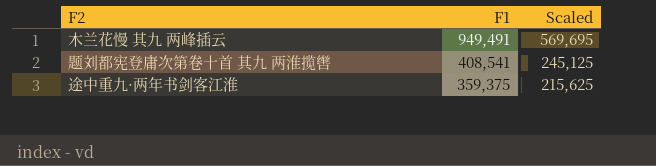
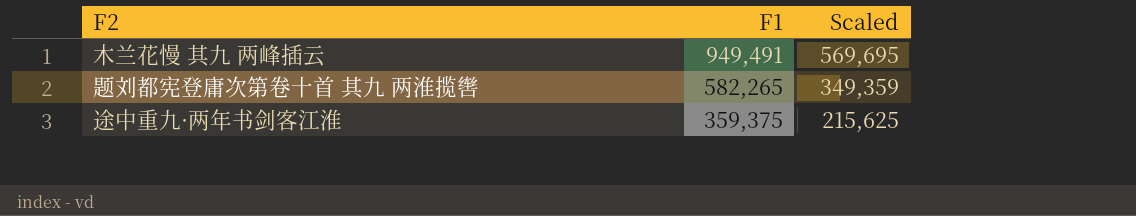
题刘都宪登庸次第卷十首 其九 两淮揽辔 | F1: 408,541 -> 582,265
题刘都宪登庸次第卷十首 其九 两淮揽辔 | Scaled: 245,125 -> 349,359

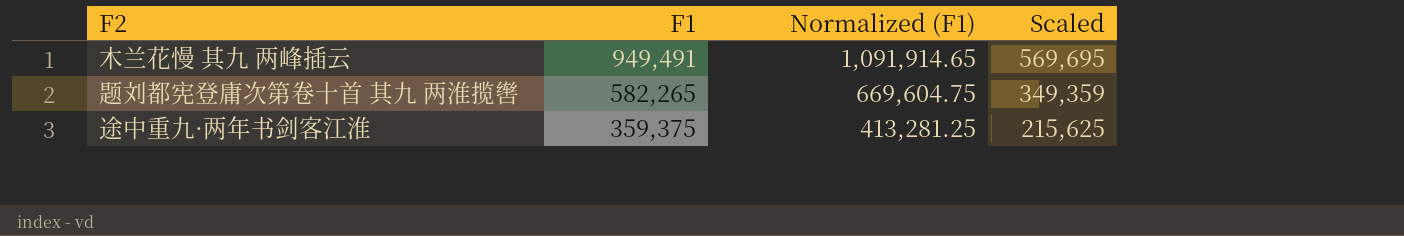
column Normalized (F1) | formula: none -> [F1] * 1.15

